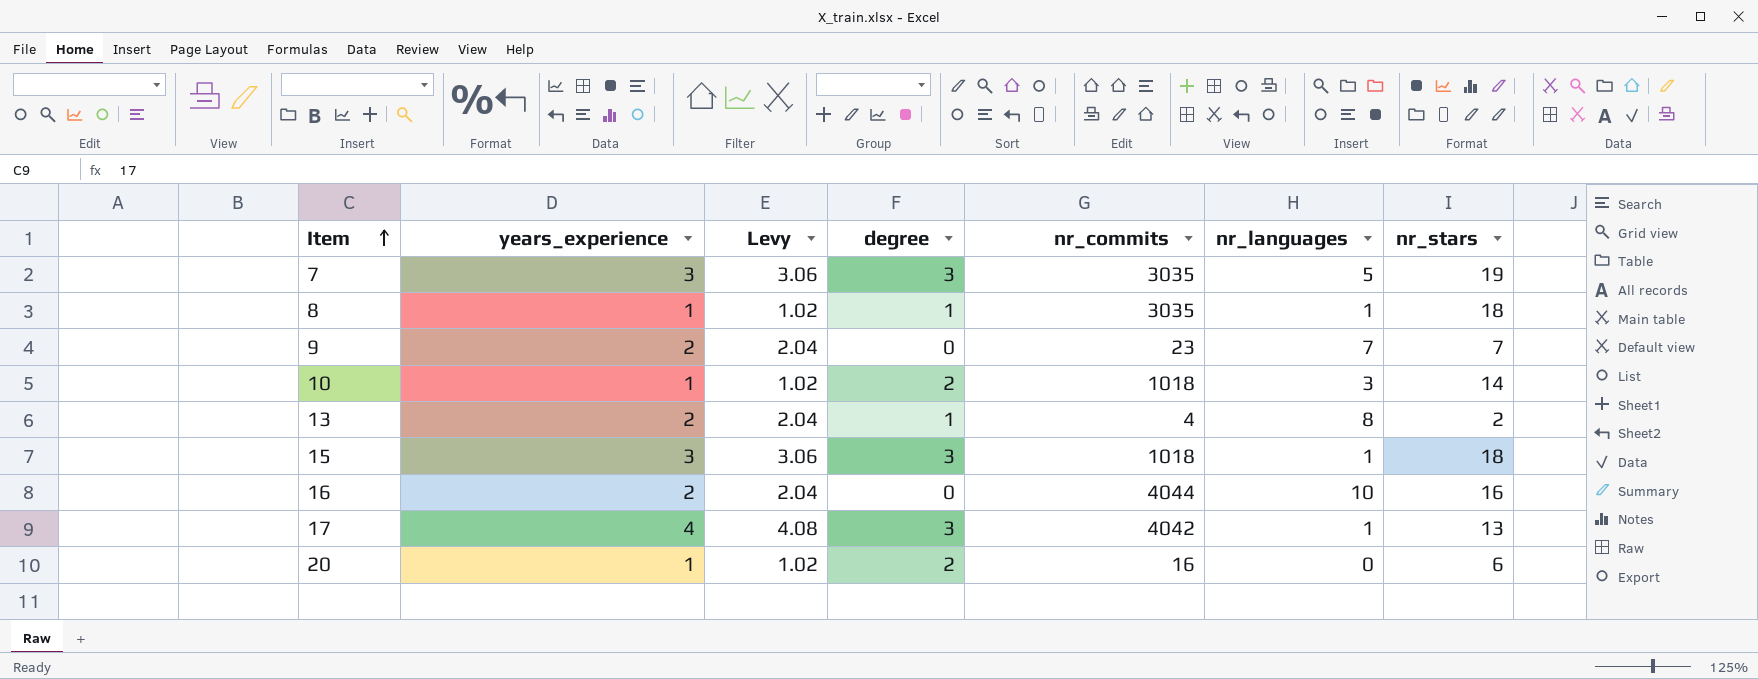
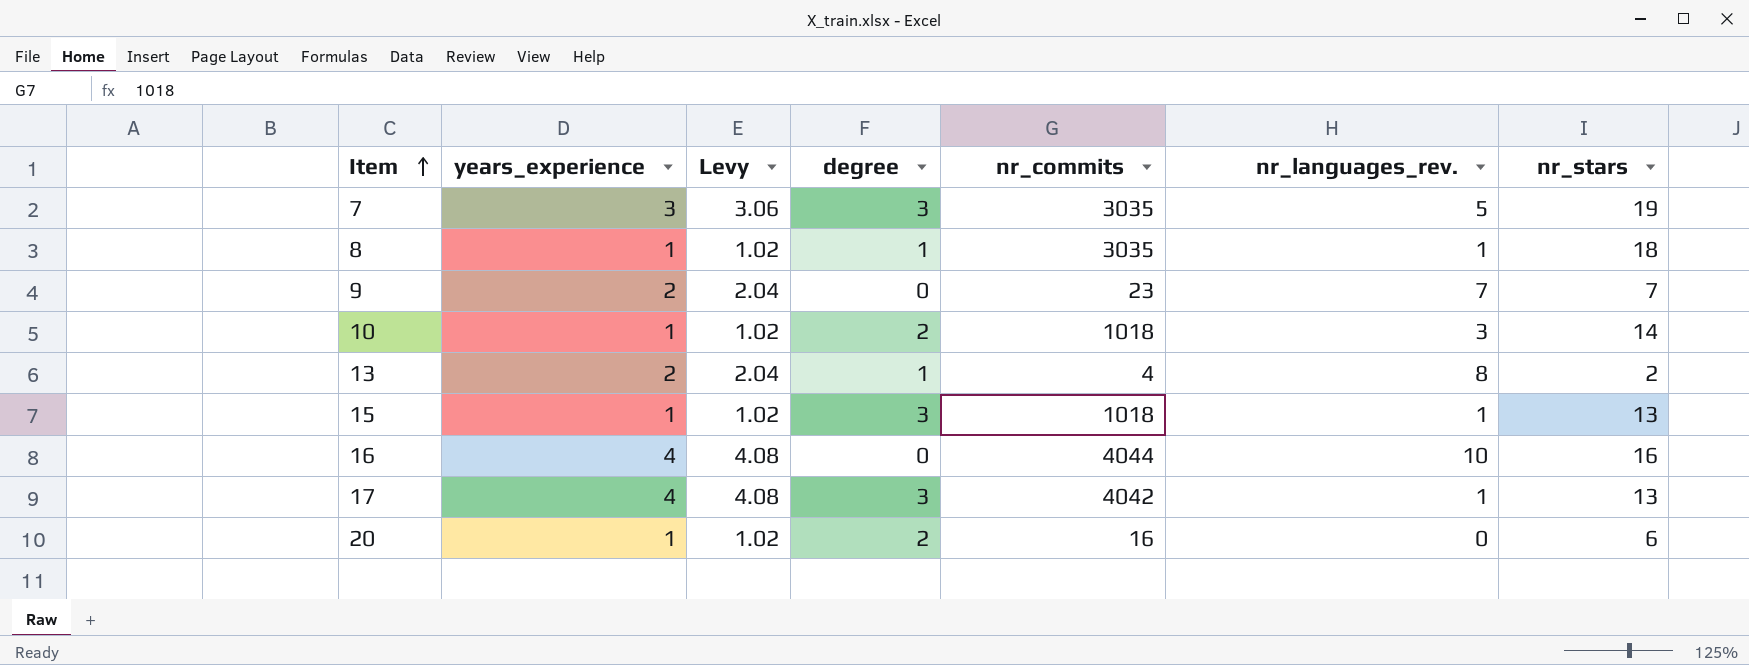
column name: nr_languages -> nr_languages_rev.
15 | years_experience: 3 -> 1
15 | Levy: 3.06 -> 1.02
15 | nr_stars: 18 -> 13
16 | years_experience: 2 -> 4
16 | Levy: 2.04 -> 4.08

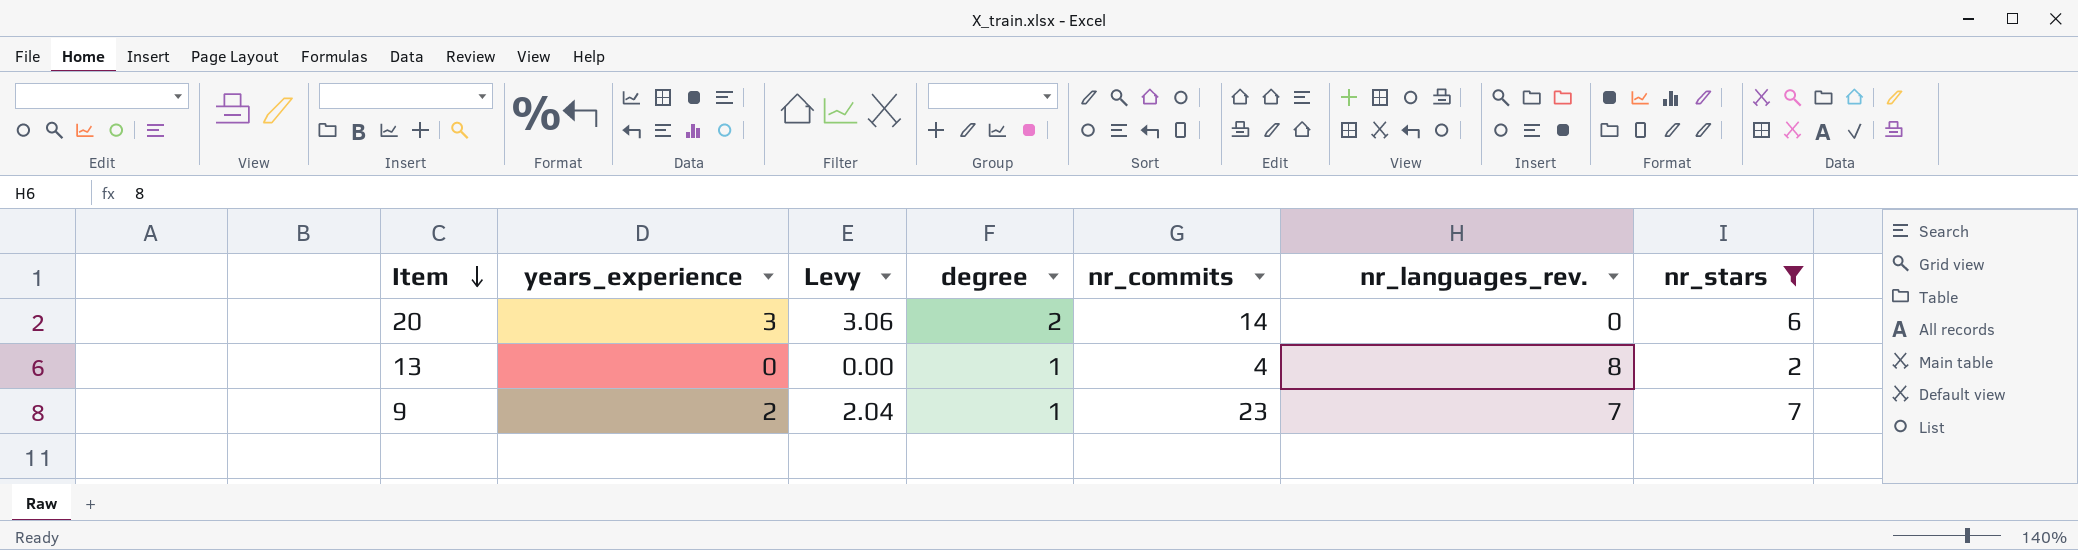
filter: none -> nr_stars <= 7
row order: Item ascending -> Item descending
20 | years_experience: 1 -> 3
20 | Levy: 1.02 -> 3.06
20 | nr_commits: 16 -> 14
13 | years_experience: 2 -> 0
13 | Levy: 2.04 -> 0.00
9 | degree: 0 -> 1

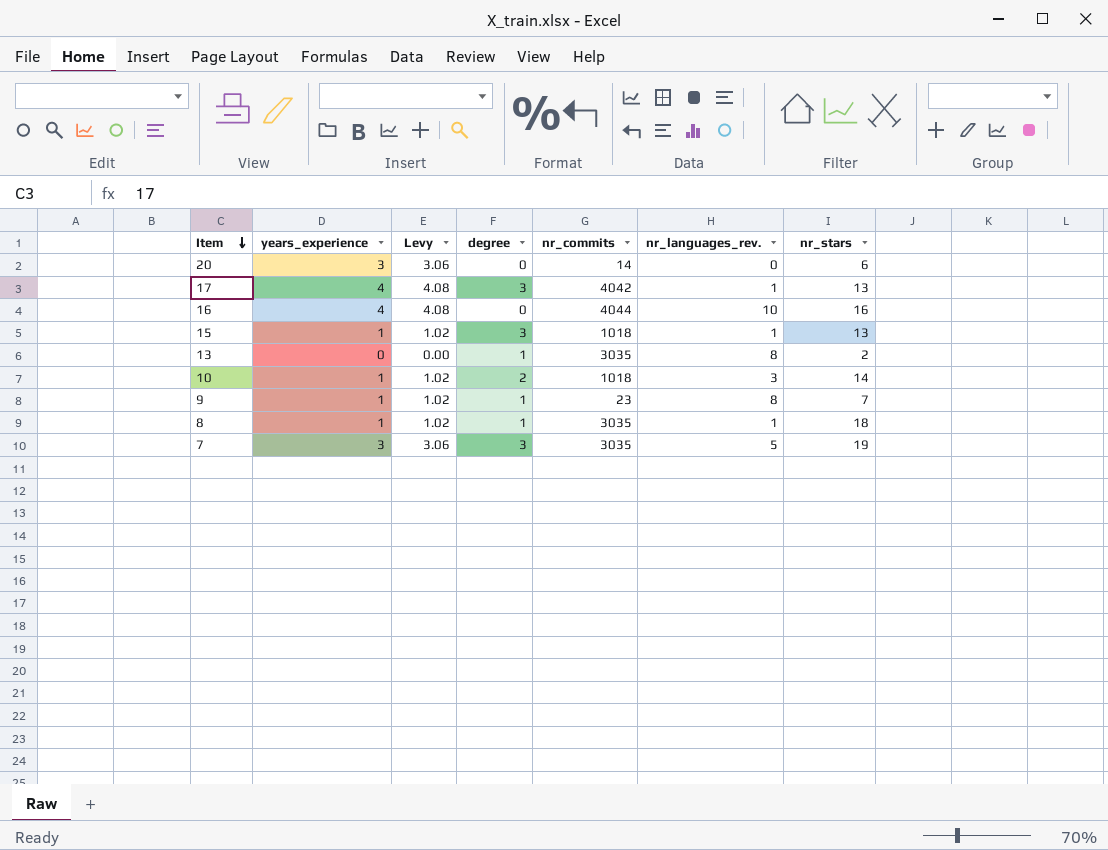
filter: nr_stars <= 7 -> none
20 | degree: 2 -> 0
13 | nr_commits: 4 -> 3035
9 | years_experience: 2 -> 1
9 | Levy: 2.04 -> 1.02
9 | nr_languages_rev.: 7 -> 8

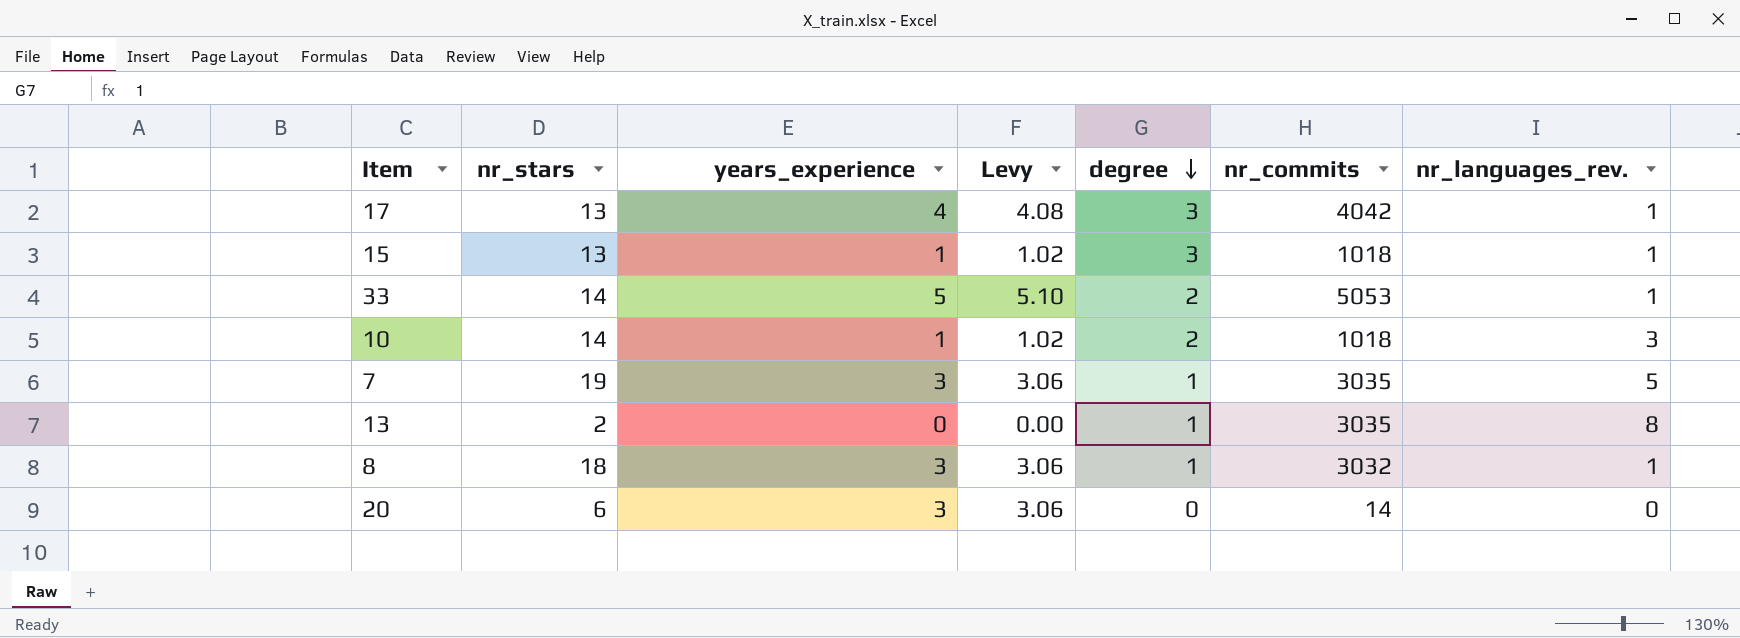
row order: Item descending -> degree descending
column nr_stars | position: 7 -> 2
row 16: 4 | 4.08 | 0 | 4044 | 10 | 16 -> none
row 9: 1 | 1.02 | 1 | 23 | 8 | 7 -> none
row 33: none -> 14 | 5 | 5.10 | 2 | 5053 | 1
7 | degree: 3 -> 1
8 | years_experience: 1 -> 3
8 | Levy: 1.02 -> 3.06
8 | nr_commits: 3035 -> 3032

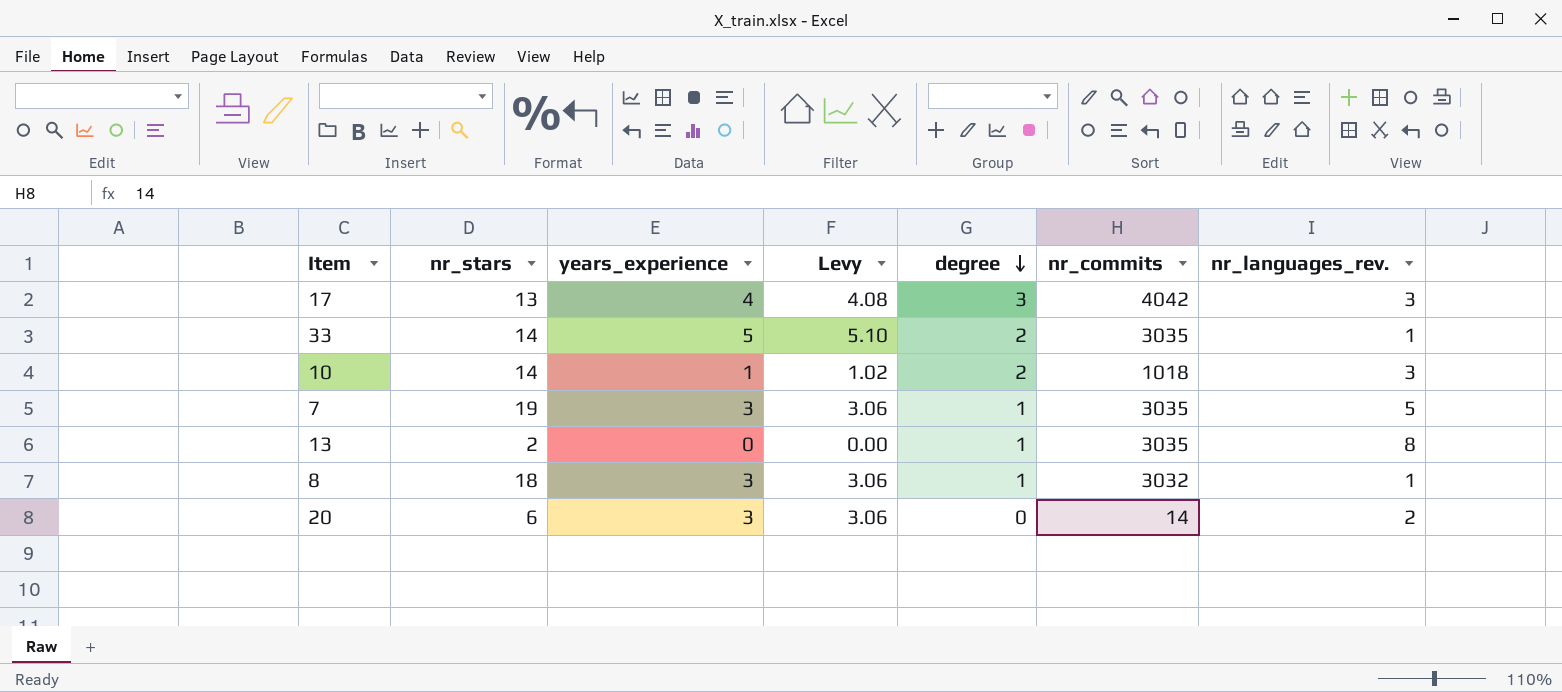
row 15: 13 | 1 | 1.02 | 3 | 1018 | 1 -> none
17 | nr_languages_rev.: 1 -> 3
33 | nr_commits: 5053 -> 3035
20 | nr_languages_rev.: 0 -> 2

